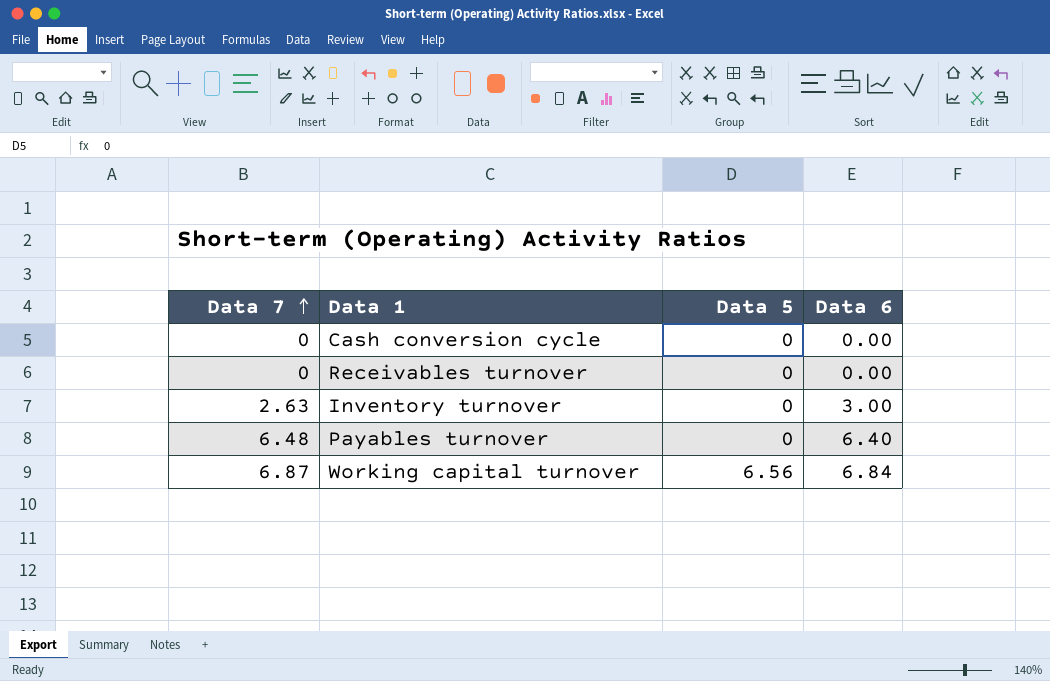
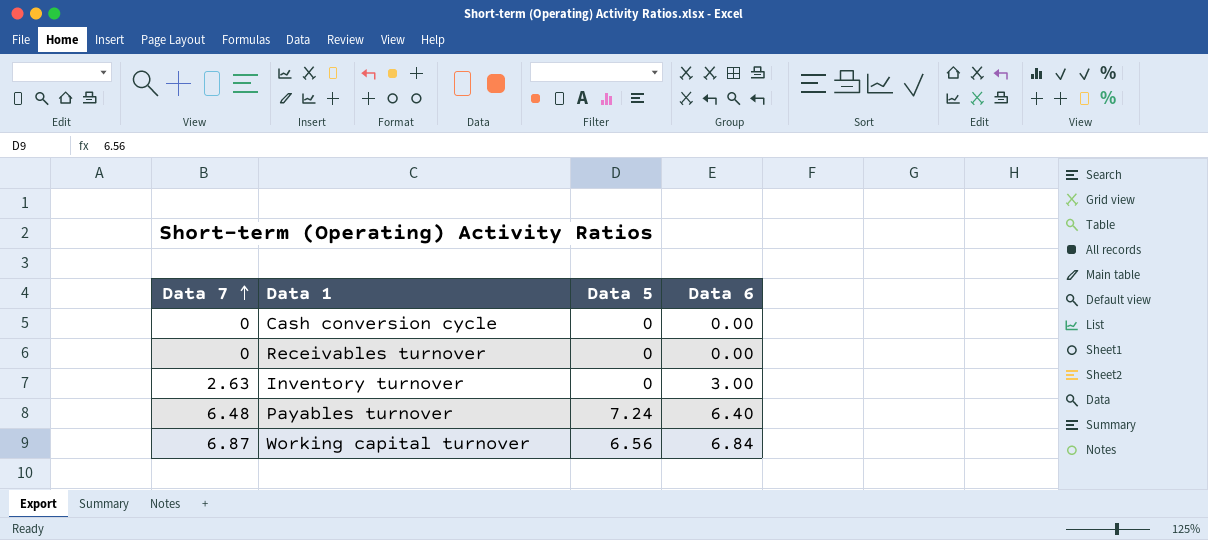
Payables turnover | Data 5: 0 -> 7.24

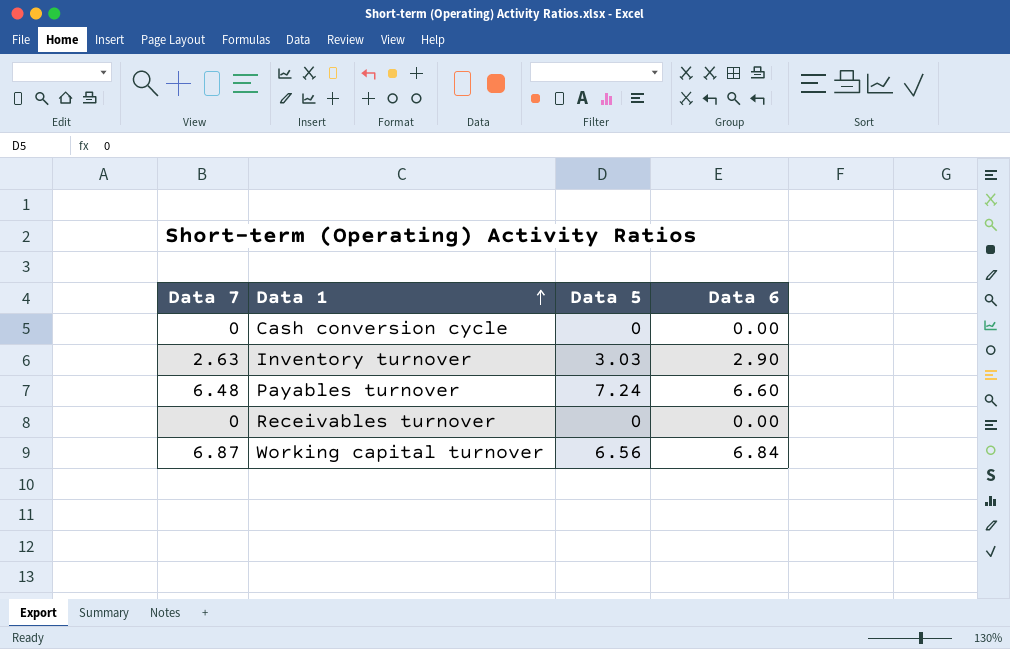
row order: Data 7 ascending -> Data 1 ascending
Inventory turnover | Data 5: 0 -> 3.03
Inventory turnover | Data 6: 3.00 -> 2.90
Payables turnover | Data 6: 6.40 -> 6.60

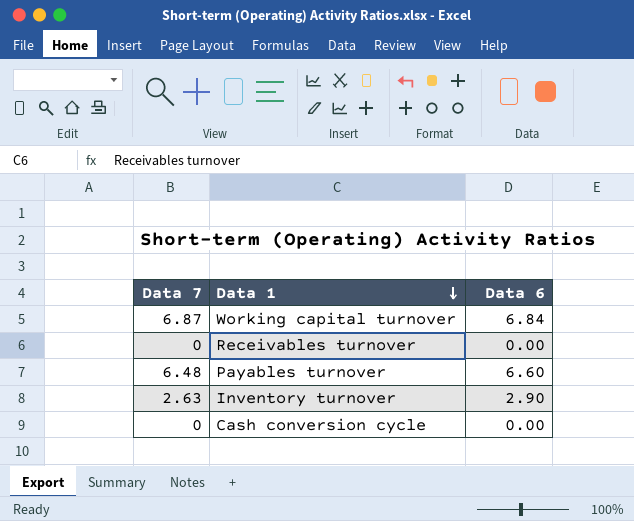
row order: Data 1 ascending -> Data 1 descending
column Data 5 | position: 3 -> none

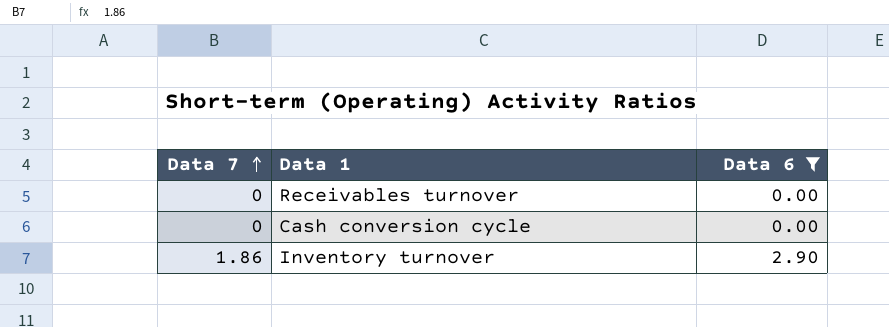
filter: none -> Data 6 <= 2.90
row order: Data 1 descending -> Data 7 ascending
Inventory turnover | Data 7: 2.63 -> 1.86

